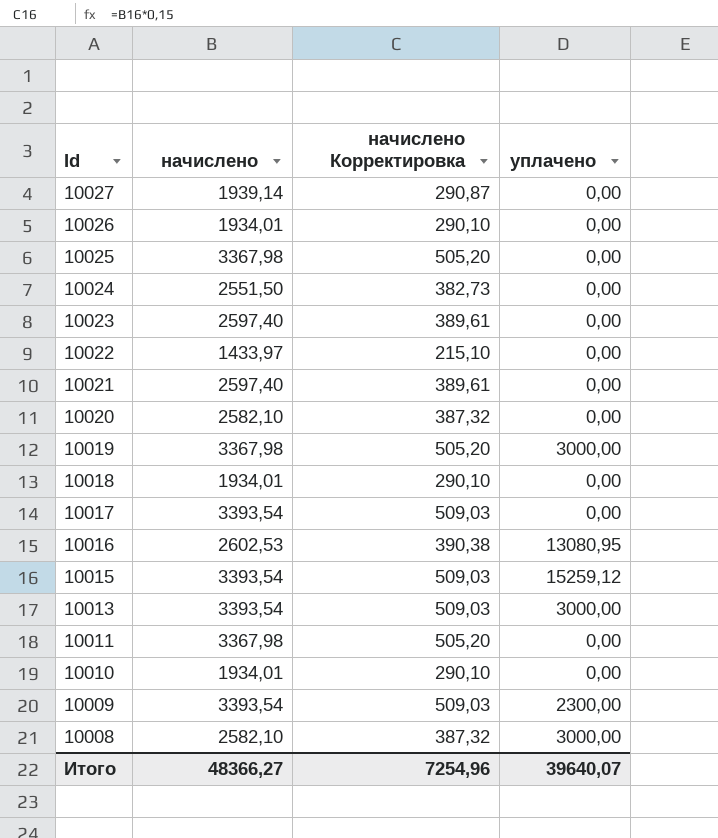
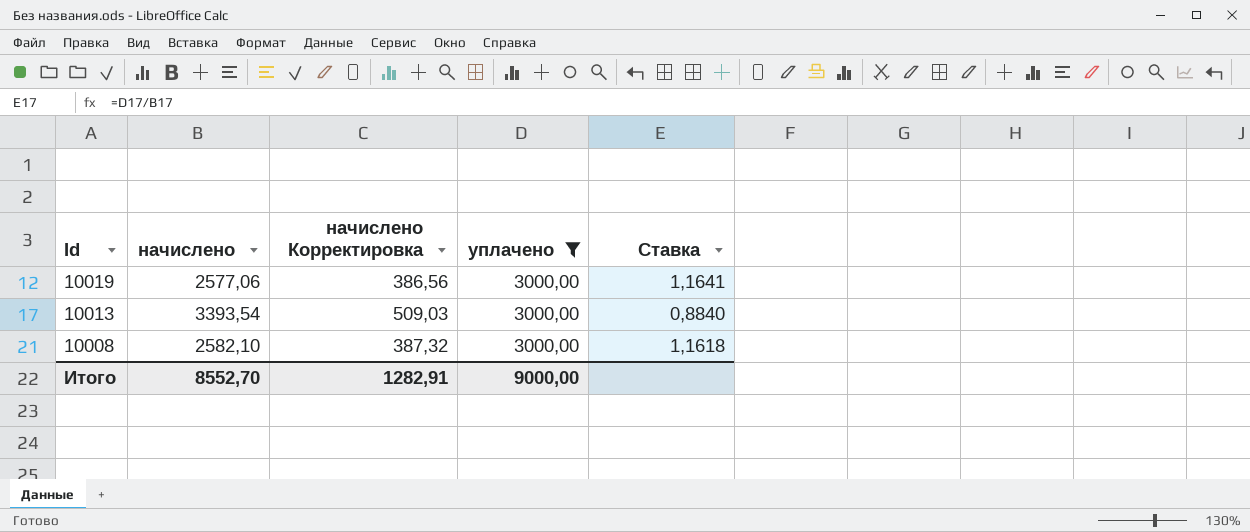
filter: none -> уплачено = 3000,00
column Ставка | formula: none -> [уплачено] / [начислено]
10019 | начислено: 3367,98 -> 2577,06
10019 | начислено Корректировка: 505,20 -> 386,56
Итого | начислено: 48366,27 -> 8552,70
Итого | начислено Корректировка: 7254,96 -> 1282,91
Итого | уплачено: 39640,07 -> 9000,00

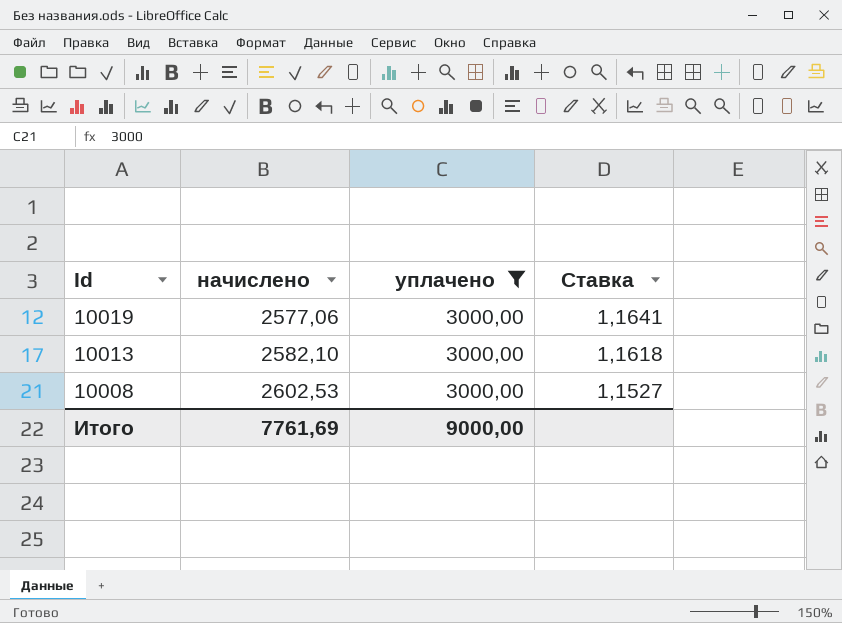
column начислено Корректировка | formula: [начислено] * 0,15 -> none
10013 | начислено: 3393,54 -> 2582,10
10013 | Ставка: 0,8840 -> 1,1618
10008 | начислено: 2582,10 -> 2602,53
10008 | Ставка: 1,1618 -> 1,1527
Итого | начислено: 8552,70 -> 7761,69

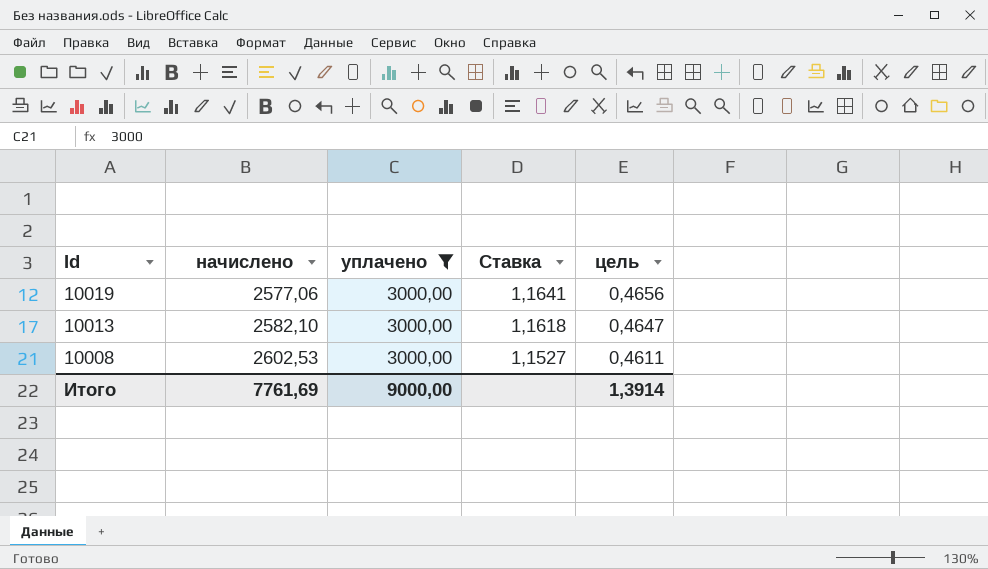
column цель | formula: none -> [Ставка] * 0,4

